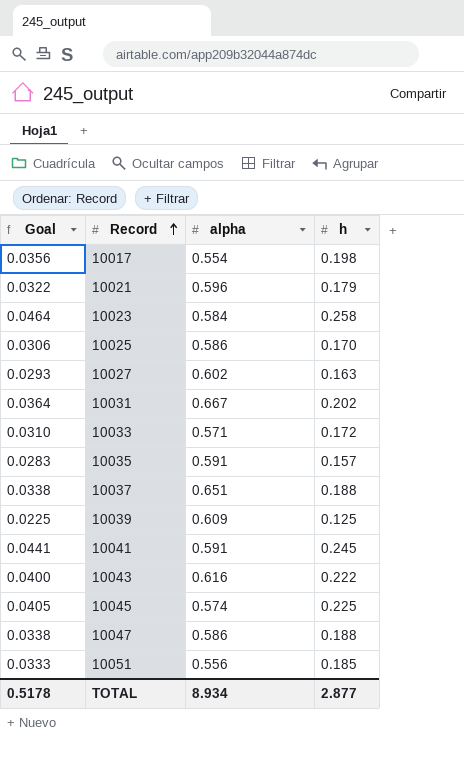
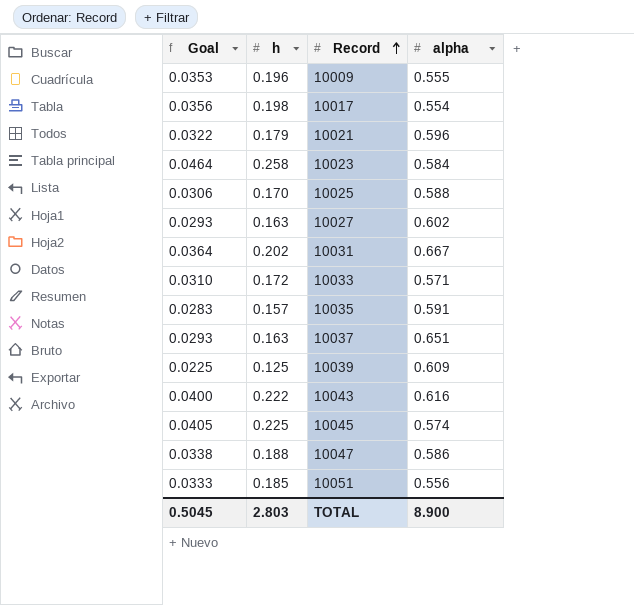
column h | position: 4 -> 2
row 10041: 0.0441 | 0.591 | 0.245 -> none
row 10009: none -> 0.0353 | 0.196 | 0.555
10025 | alpha: 0.586 -> 0.588
10037 | Goal: 0.0338 -> 0.0293
10037 | h: 0.188 -> 0.163
TOTAL | Goal: 0.5178 -> 0.5045
TOTAL | h: 2.877 -> 2.803
TOTAL | alpha: 8.934 -> 8.900

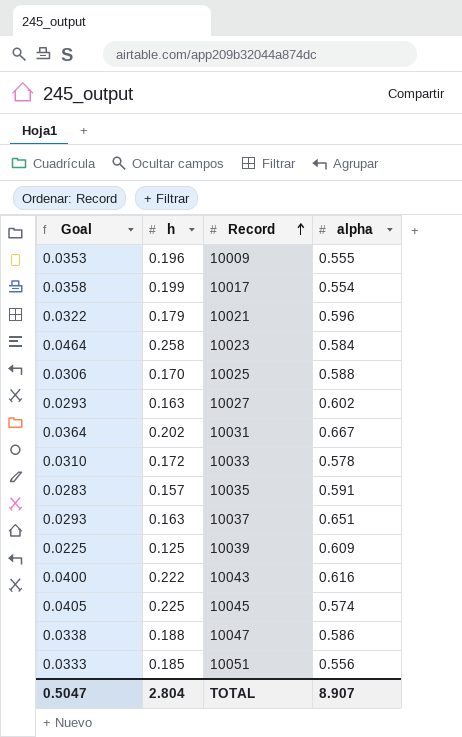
10017 | Goal: 0.0356 -> 0.0358
10017 | h: 0.198 -> 0.199
10033 | alpha: 0.571 -> 0.578
TOTAL | Goal: 0.5045 -> 0.5047
TOTAL | h: 2.803 -> 2.804
TOTAL | alpha: 8.900 -> 8.907

